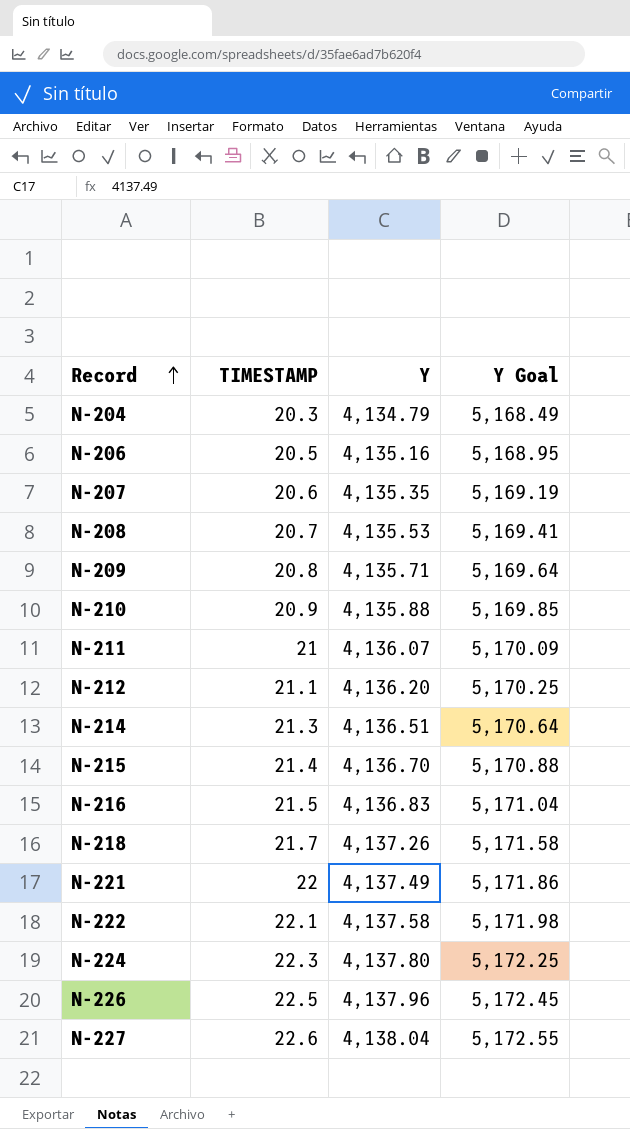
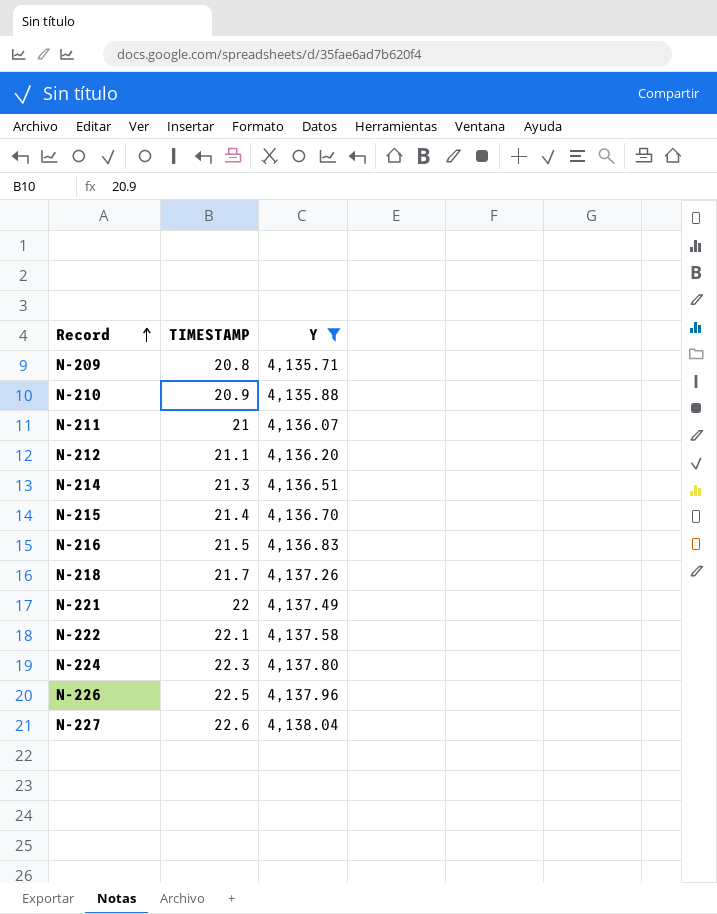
filter: none -> Y >= 4,135.71
column Y Goal | formula: [Y] * 1.25 -> none

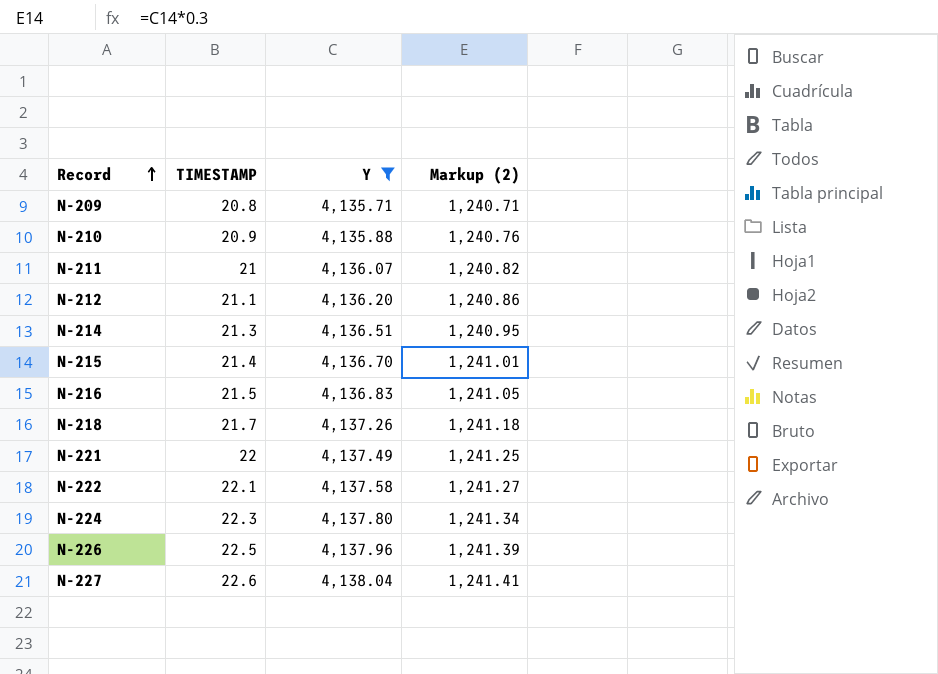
column Markup (2) | formula: none -> [Y] * 0.3

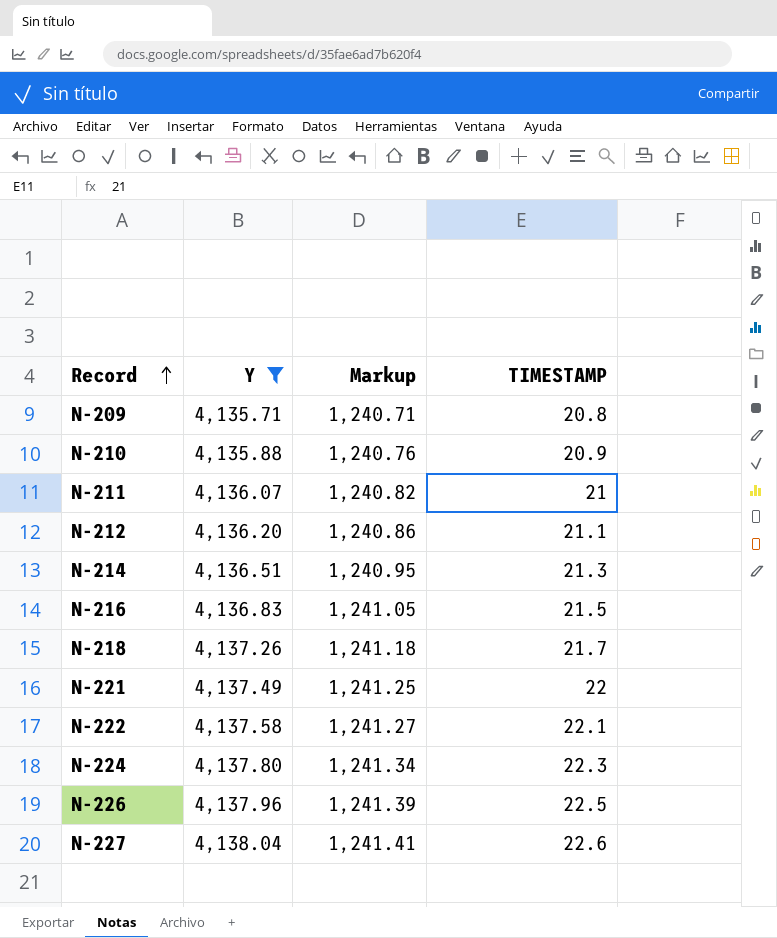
column name: Markup (2) -> Markup
column TIMESTAMP | position: 2 -> 4
row N-215: 21.4 | 4,136.70 | 1,241.01 -> none

